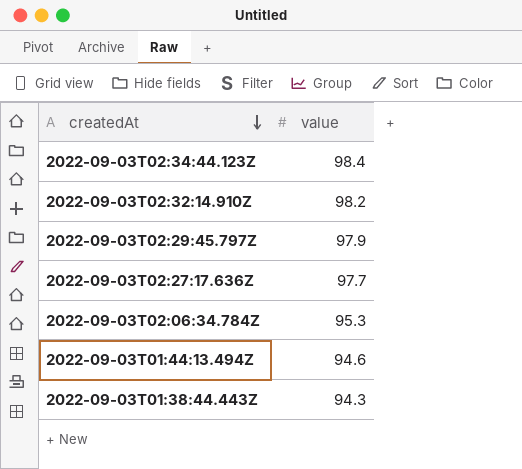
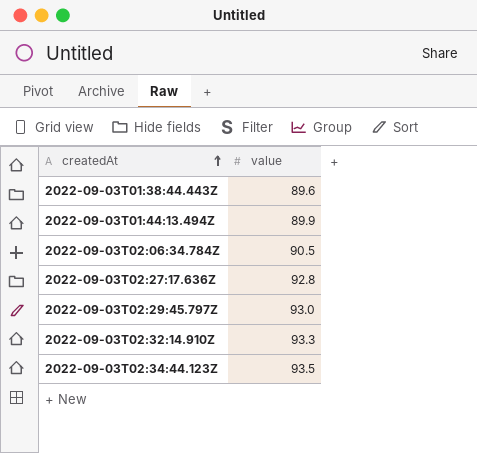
row order: createdAt descending -> createdAt ascending
2022-09-03T01:38:44.443Z | value: 94.3 -> 89.6
2022-09-03T01:44:13.494Z | value: 94.6 -> 89.9
2022-09-03T02:06:34.784Z | value: 95.3 -> 90.5
2022-09-03T02:27:17.636Z | value: 97.7 -> 92.8
2022-09-03T02:29:45.797Z | value: 97.9 -> 93.0
2022-09-03T02:32:14.910Z | value: 98.2 -> 93.3
2022-09-03T02:34:44.123Z | value: 98.4 -> 93.5

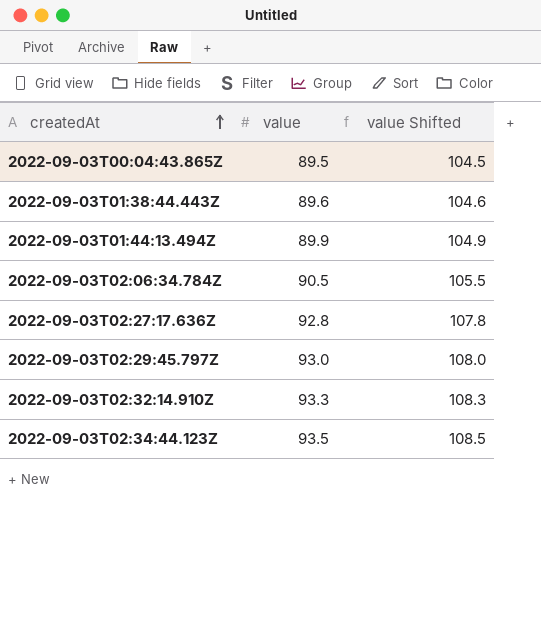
column value Shifted | formula: none -> [value] + 15
row 2022-09-03T00:04:43.865Z: none -> 89.5 | 104.5

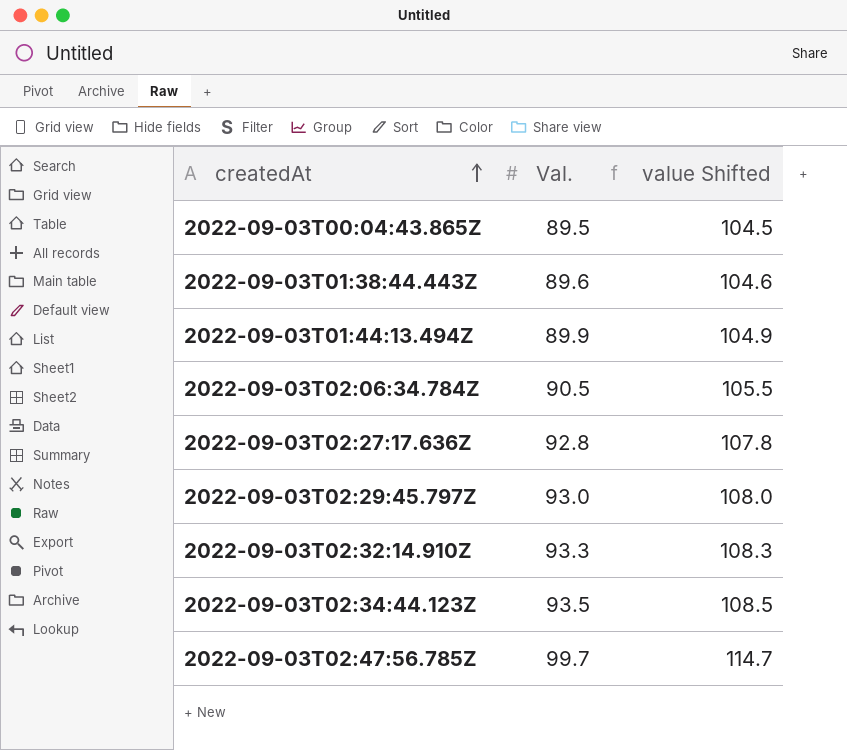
column name: value -> Val.
row 2022-09-03T02:47:56.785Z: none -> 99.7 | 114.7

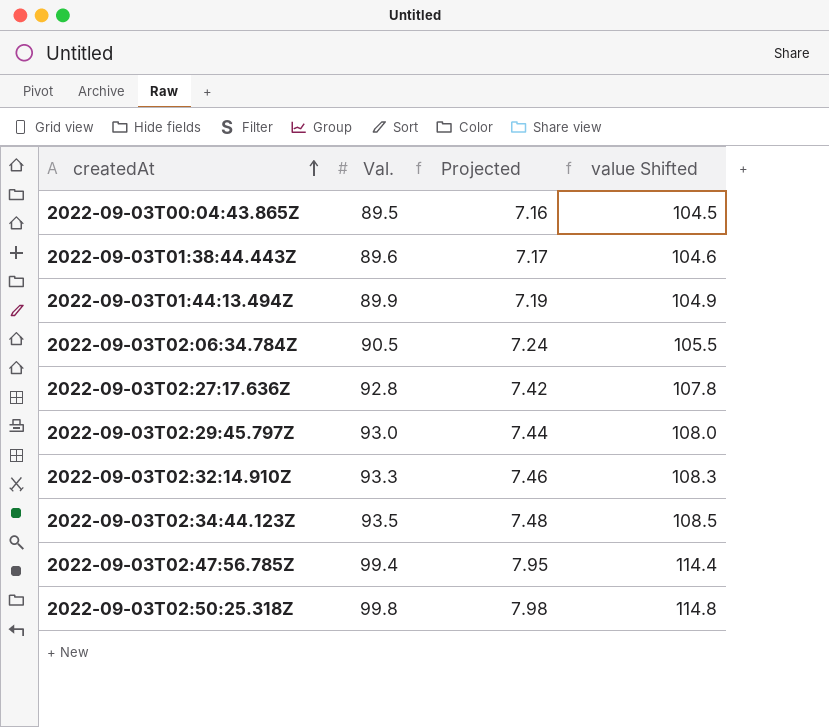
column Projected | formula: none -> [Val.] * 0.08
2022-09-03T02:47:56.785Z | Val.: 99.7 -> 99.4
2022-09-03T02:47:56.785Z | value Shifted: 114.7 -> 114.4
row 2022-09-03T02:50:25.318Z: none -> 99.8 | 7.98 | 114.8

